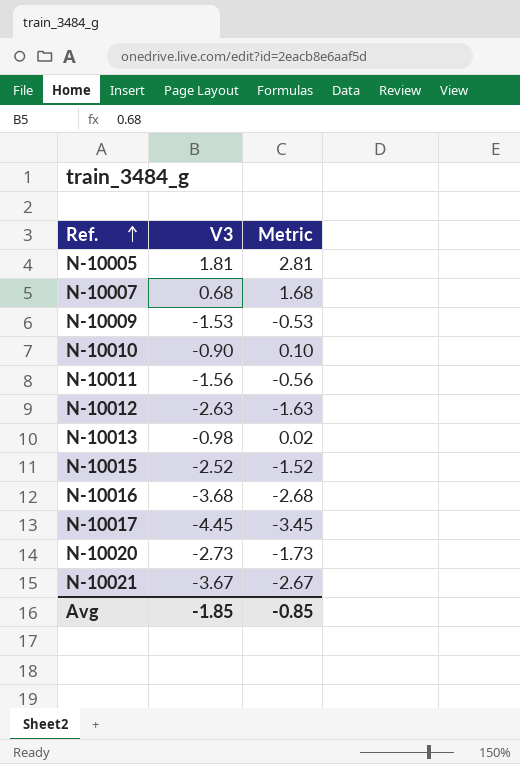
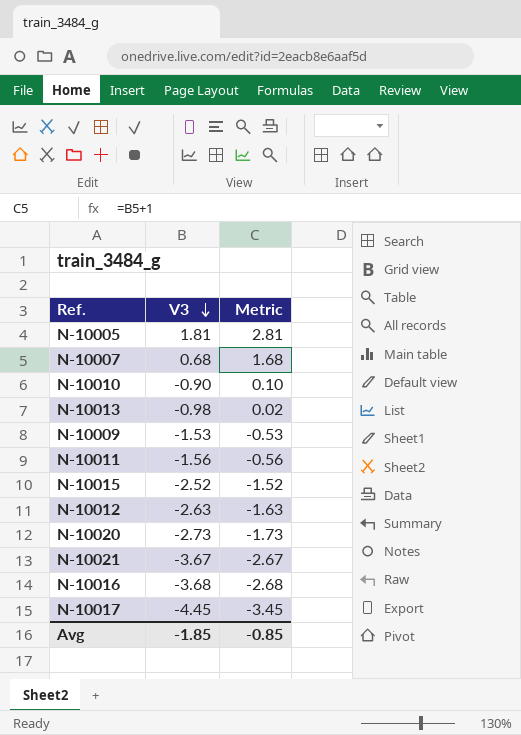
row order: Ref. ascending -> V3 descending

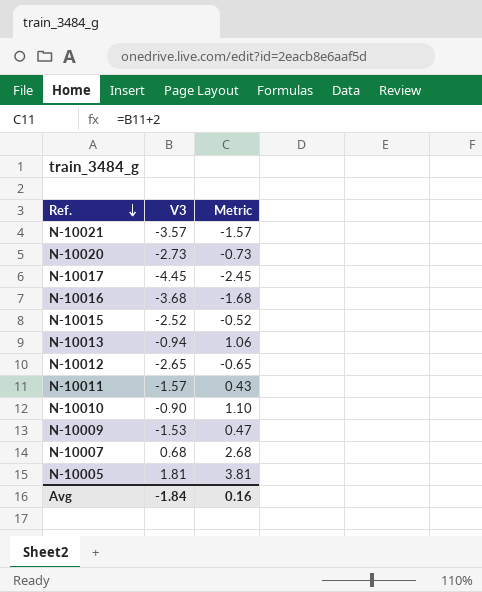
row order: V3 descending -> Ref. descending
column Metric | formula: [V3] + 1 -> [V3] + 2
N-10021 | V3: -3.67 -> -3.57
N-10013 | V3: -0.98 -> -0.94
N-10012 | V3: -2.63 -> -2.65
N-10011 | V3: -1.56 -> -1.57
Avg | V3: -1.85 -> -1.84
Avg | Metric: -0.85 -> 0.16

